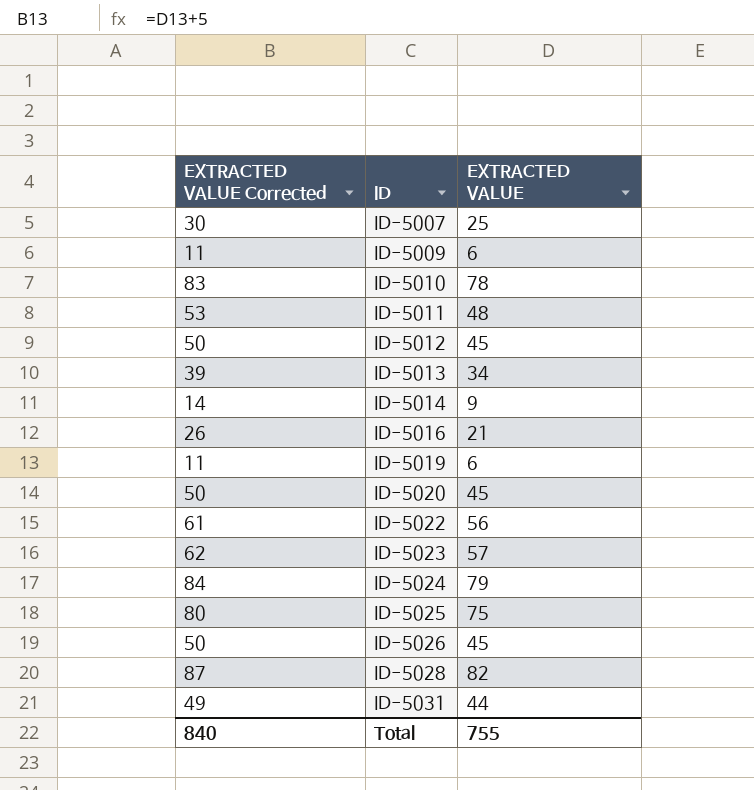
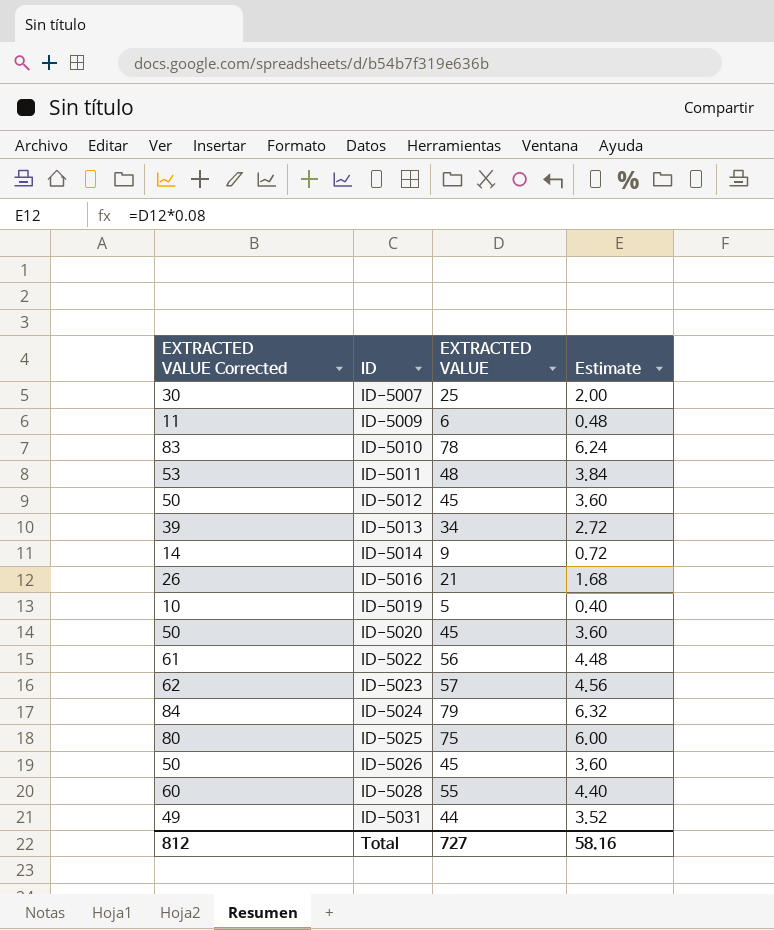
column Estimate | formula: none -> [EXTRACTED VALUE] * 0.08
ID-5019 | EXTRACTED VALUE Corrected: 11 -> 10
ID-5019 | EXTRACTED VALUE: 6 -> 5
ID-5028 | EXTRACTED VALUE Corrected: 87 -> 60
ID-5028 | EXTRACTED VALUE: 82 -> 55
Total | EXTRACTED VALUE Corrected: 840 -> 812
Total | EXTRACTED VALUE: 755 -> 727

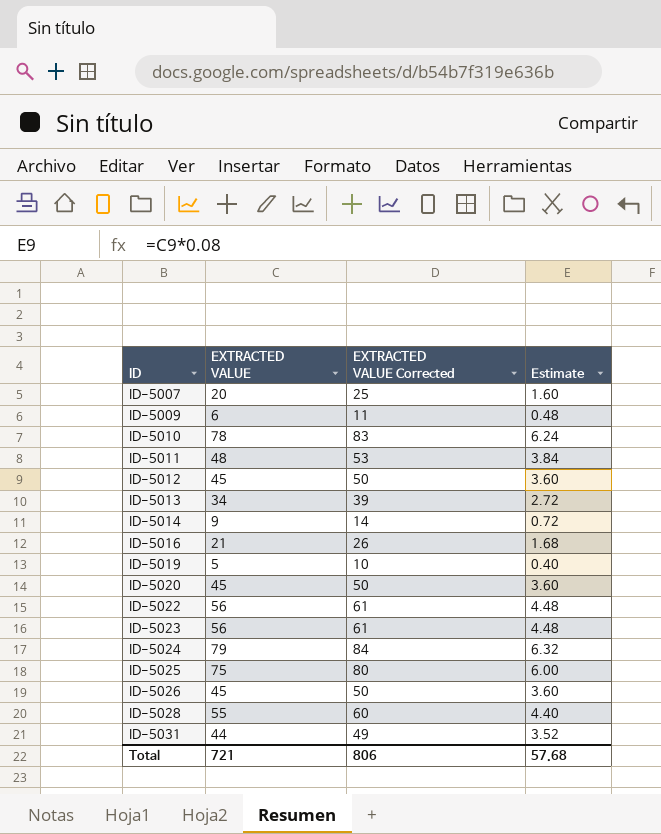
column EXTRACTED VALUE Corrected | position: 1 -> 3
ID-5007 | EXTRACTED VALUE: 25 -> 20
ID-5007 | EXTRACTED VALUE Corrected: 30 -> 25
ID-5007 | Estimate: 2.00 -> 1.60
ID-5023 | EXTRACTED VALUE: 57 -> 56
ID-5023 | EXTRACTED VALUE Corrected: 62 -> 61
ID-5023 | Estimate: 4.56 -> 4.48
Total | EXTRACTED VALUE: 727 -> 721
Total | EXTRACTED VALUE Corrected: 812 -> 806
Total | Estimate: 58.16 -> 57.68

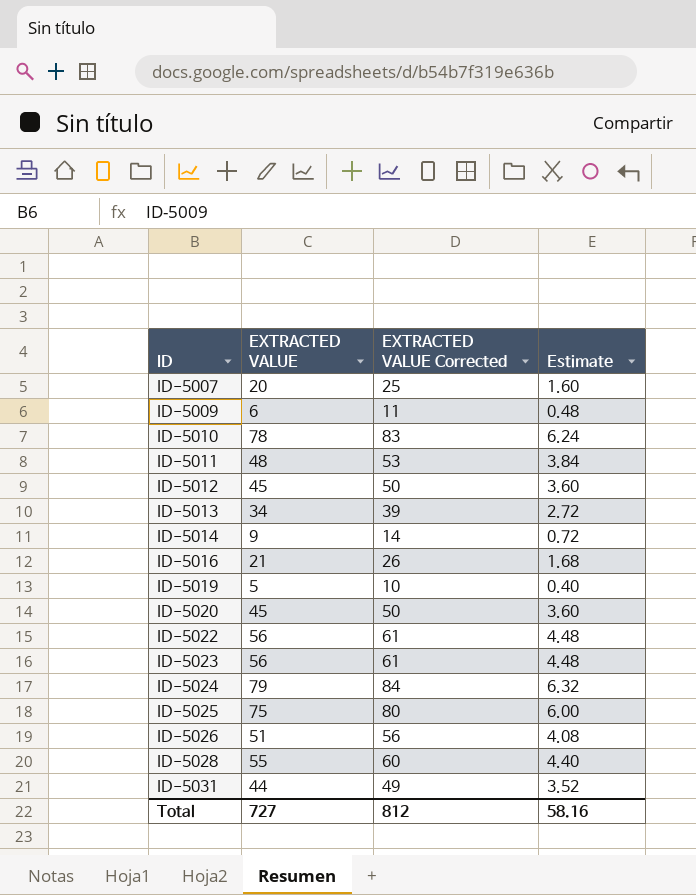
ID-5026 | EXTRACTED VALUE: 45 -> 51
ID-5026 | EXTRACTED VALUE Corrected: 50 -> 56
ID-5026 | Estimate: 3.60 -> 4.08
Total | EXTRACTED VALUE: 721 -> 727
Total | EXTRACTED VALUE Corrected: 806 -> 812
Total | Estimate: 57.68 -> 58.16

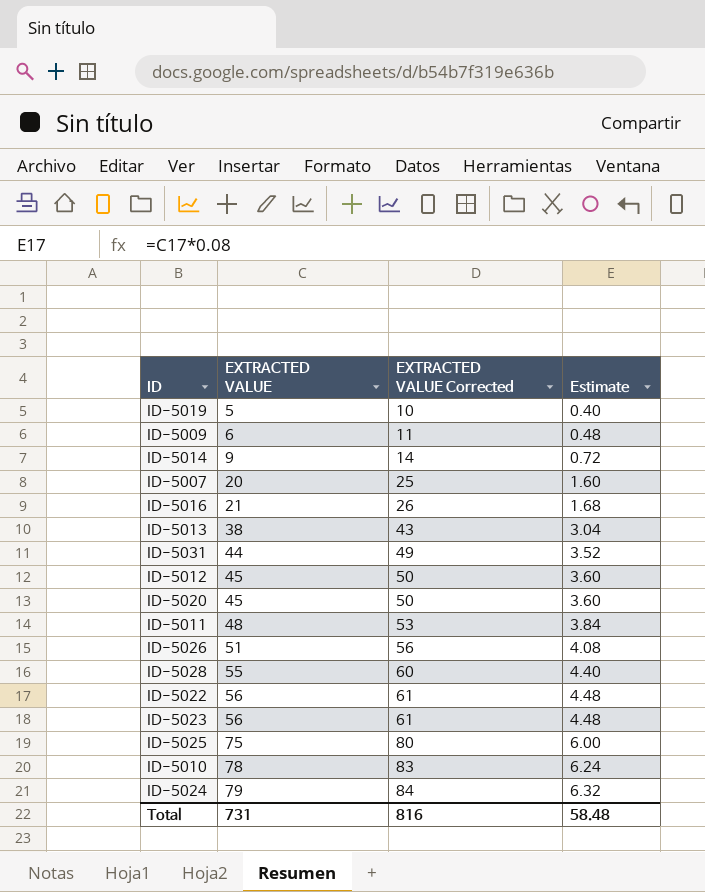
row order: ID ascending -> EXTRACTED VALUE ascending
ID-5013 | EXTRACTED VALUE: 34 -> 38
ID-5013 | EXTRACTED VALUE Corrected: 39 -> 43
ID-5013 | Estimate: 2.72 -> 3.04
Total | EXTRACTED VALUE: 727 -> 731
Total | EXTRACTED VALUE Corrected: 812 -> 816
Total | Estimate: 58.16 -> 58.48

